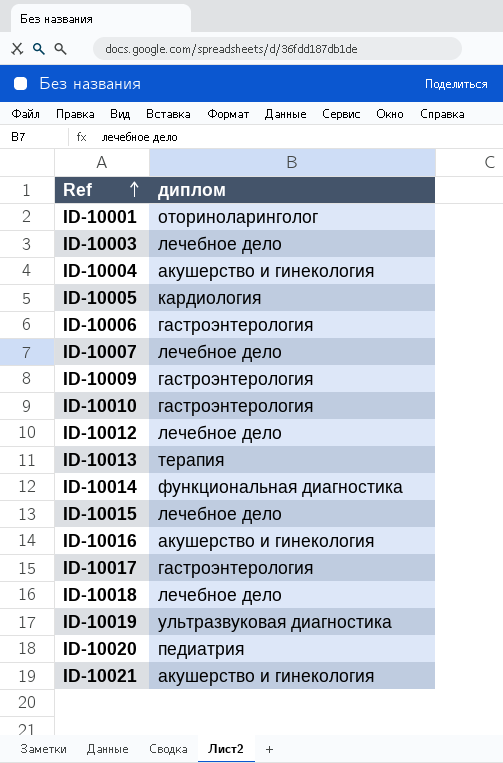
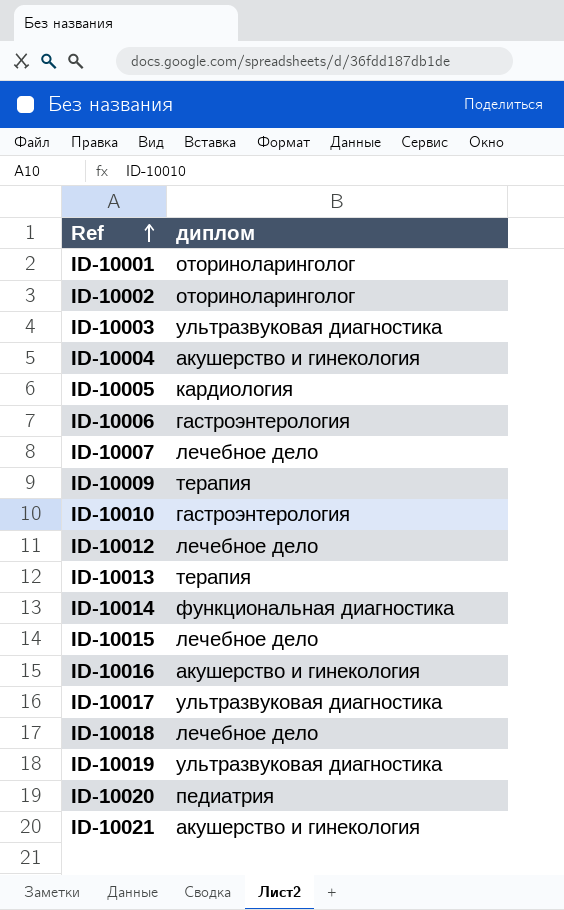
row ID-10002: none -> оториноларинголог
ID-10003 | диплом: лечебное дело -> ультразвуковая диагностика
ID-10009 | диплом: гастроэнтерология -> терапия
ID-10017 | диплом: гастроэнтерология -> ультразвуковая диагностика

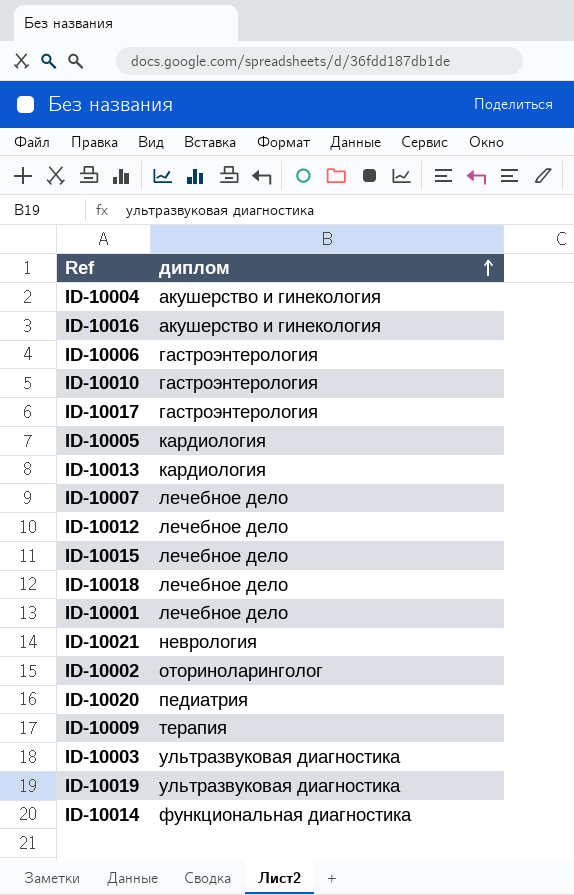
row order: Ref ascending -> диплом ascending
ID-10017 | диплом: ультразвуковая диагностика -> гастроэнтерология
ID-10013 | диплом: терапия -> кардиология
ID-10001 | диплом: оториноларинголог -> лечебное дело
ID-10021 | диплом: акушерство и гинекология -> неврология

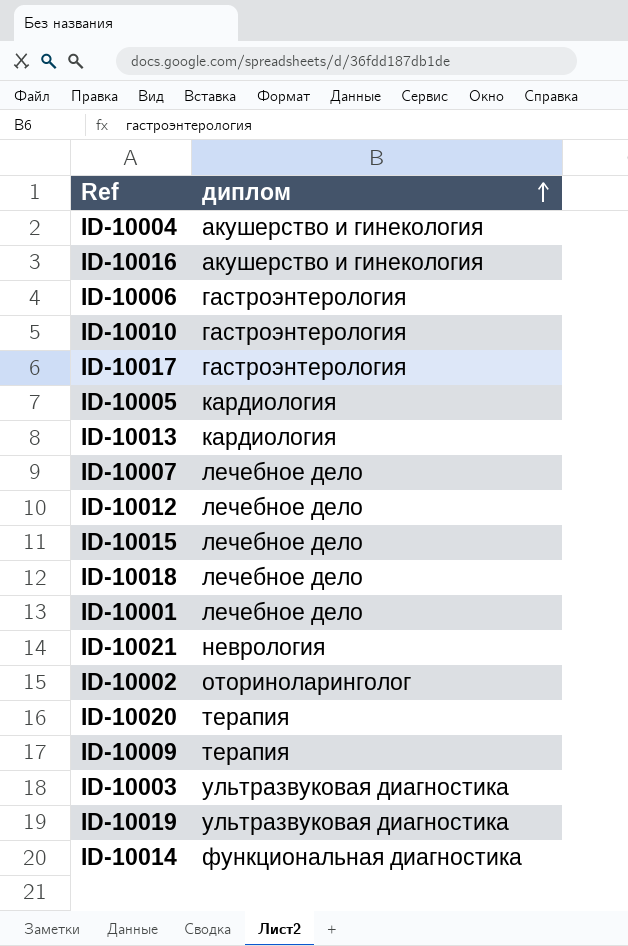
ID-10020 | диплом: педиатрия -> терапия

